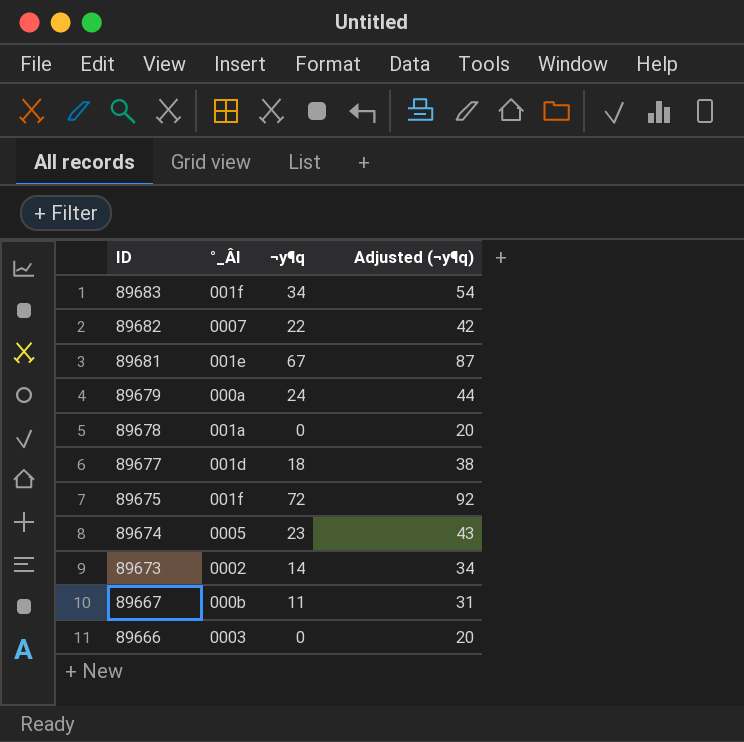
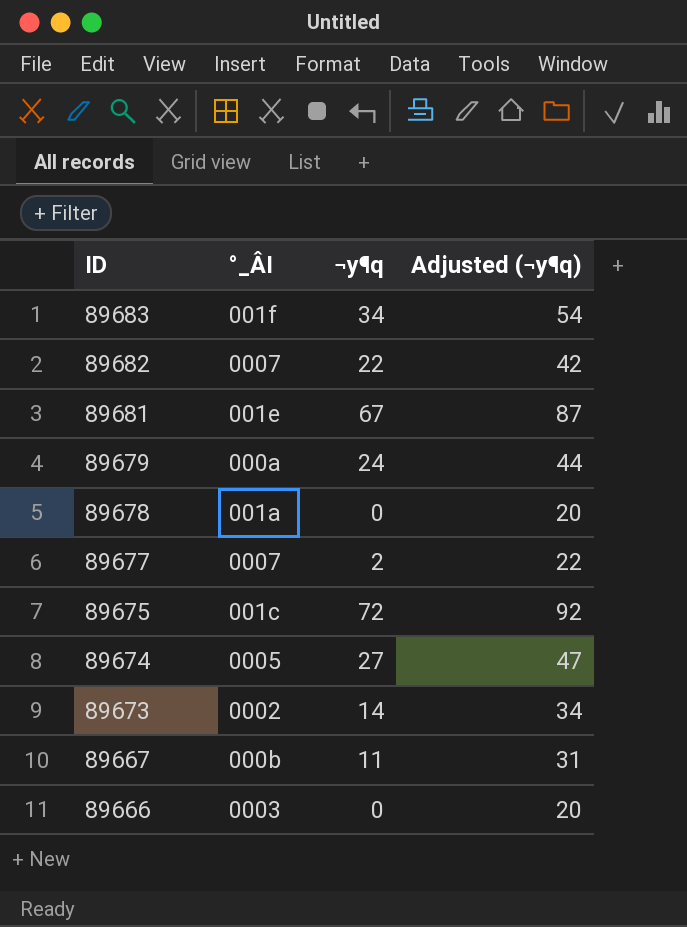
89677 | °_ÂI: 001d -> 0007
89677 | ¬y¶q: 18 -> 2
89677 | Adjusted (¬y¶q): 38 -> 22
89675 | °_ÂI: 001f -> 001c
89674 | ¬y¶q: 23 -> 27
89674 | Adjusted (¬y¶q): 43 -> 47

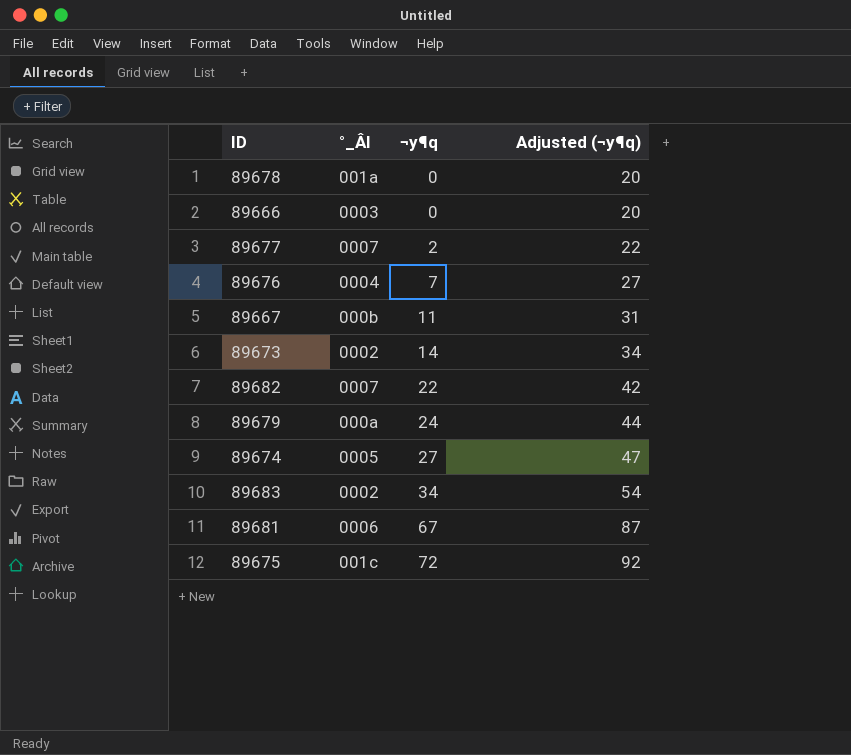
row order: ID descending -> ¬y¶q ascending
row 89676: none -> 0004 | 7 | 27
89683 | °_ÂI: 001f -> 0002
89681 | °_ÂI: 001e -> 0006

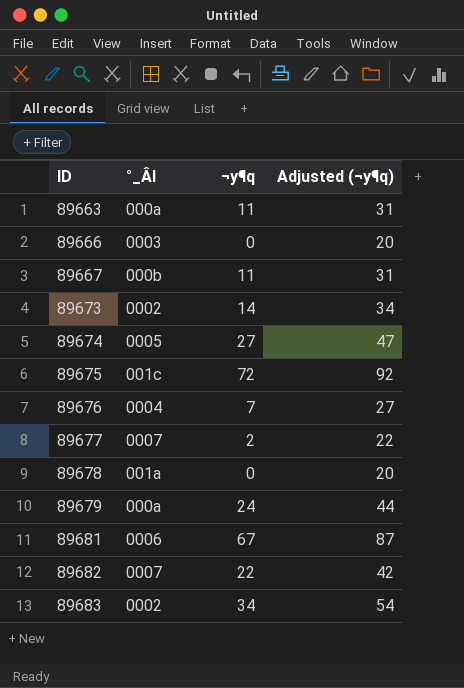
row order: ¬y¶q ascending -> ID ascending
row 89663: none -> 000a | 11 | 31

